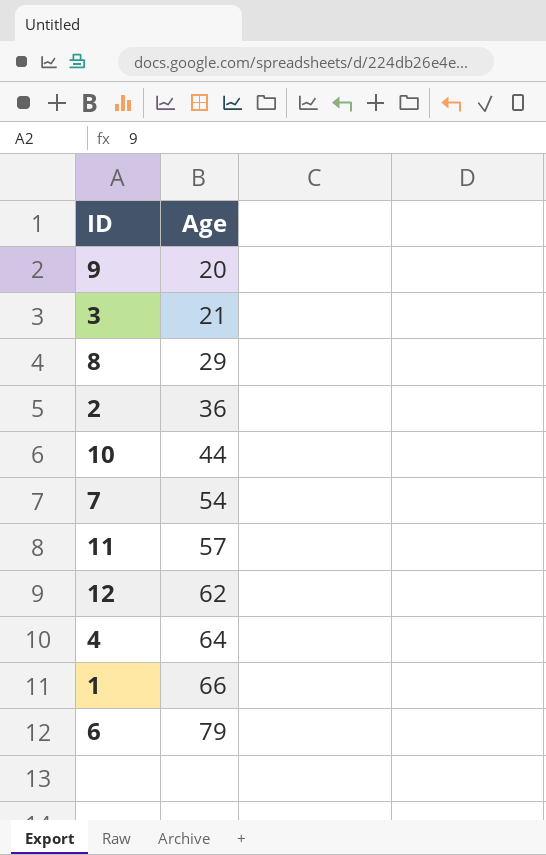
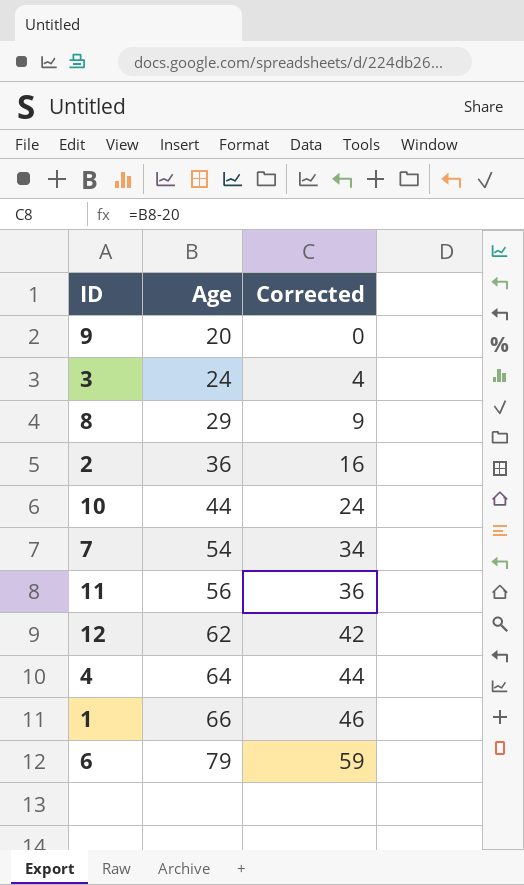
column Corrected | formula: none -> [Age] - 20
3 | Age: 21 -> 24
11 | Age: 57 -> 56

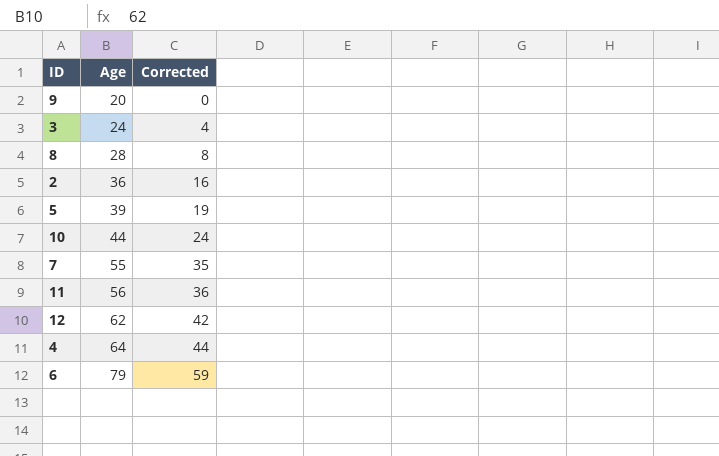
row 1: 66 | 46 -> none
8 | Age: 29 -> 28
8 | Corrected: 9 -> 8
row 5: none -> 39 | 19
7 | Age: 54 -> 55
7 | Corrected: 34 -> 35

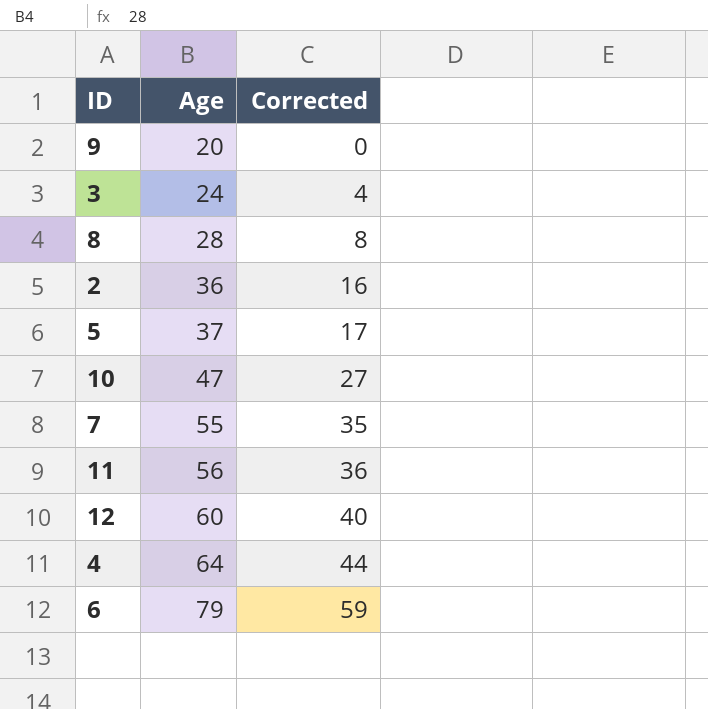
5 | Age: 39 -> 37
5 | Corrected: 19 -> 17
10 | Age: 44 -> 47
10 | Corrected: 24 -> 27
12 | Age: 62 -> 60
12 | Corrected: 42 -> 40

